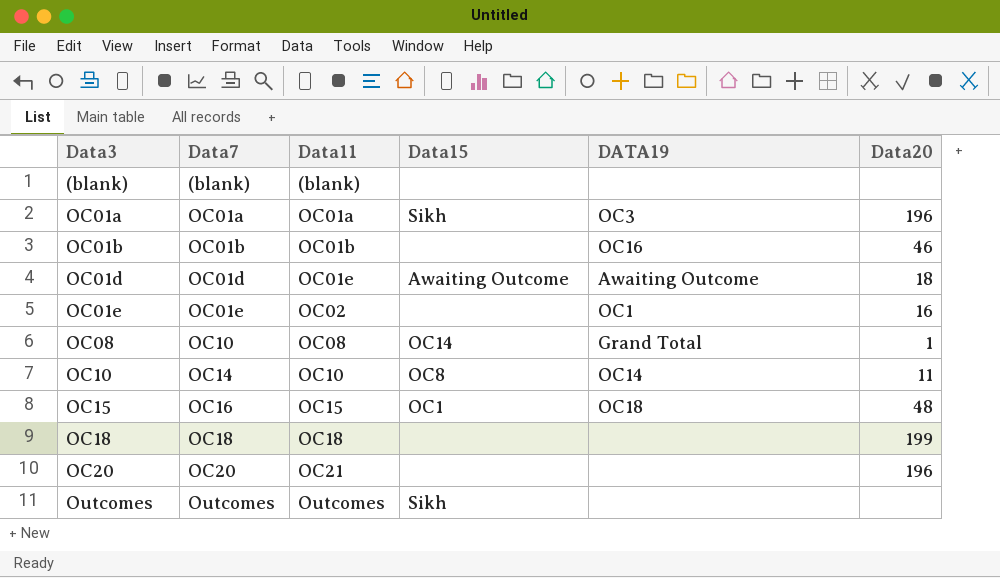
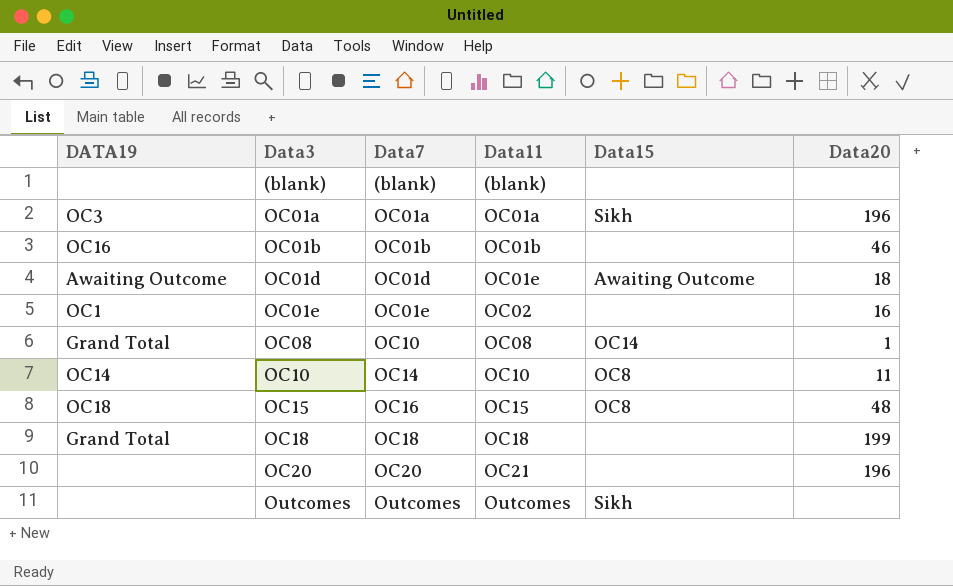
column DATA19 | position: 5 -> 1
OC15 | Data15: OC1 -> OC8
OC18 | DATA19: none -> Grand Total

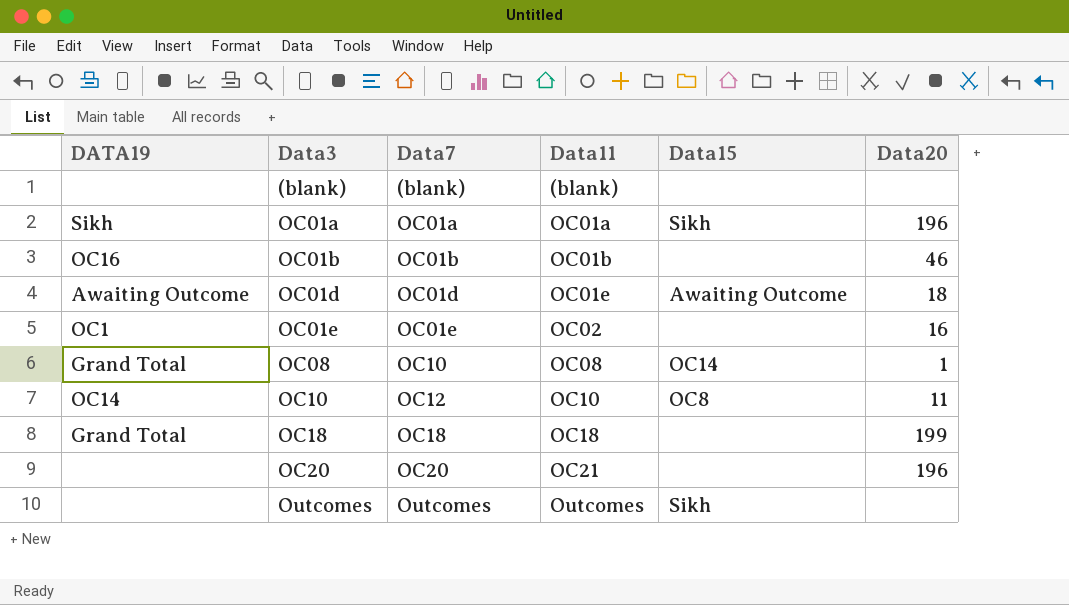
row OC15: OC18 | OC16 | OC15 | OC8 | 48 -> none
OC01a | DATA19: OC3 -> Sikh
OC10 | Data7: OC14 -> OC12

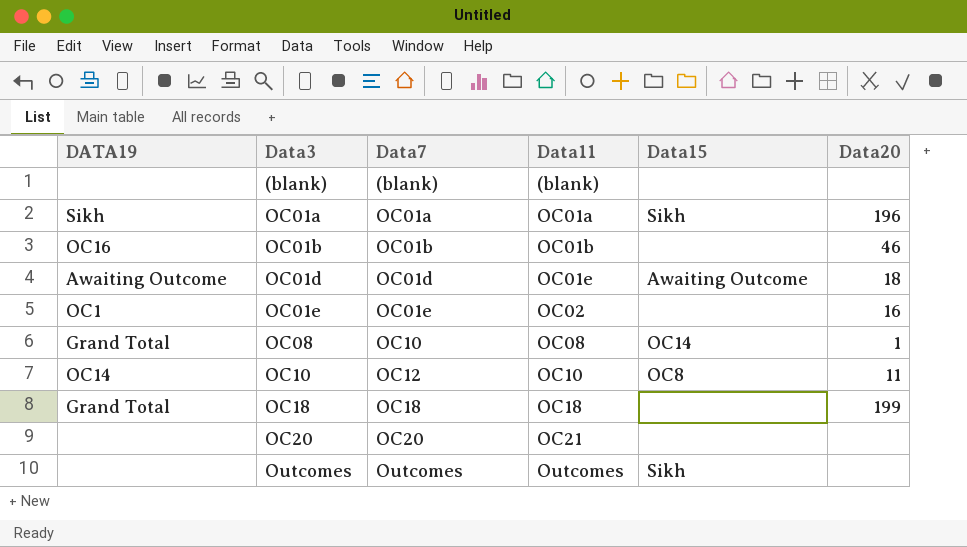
OC20 | Data20: 196 -> none

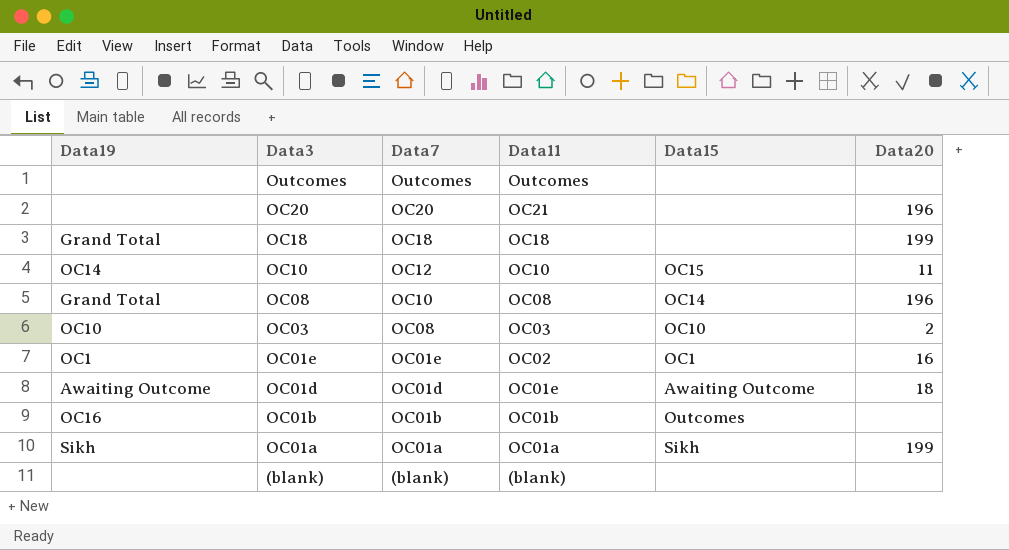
row order: Data3 ascending -> Data3 descending
column name: DATA19 -> Data19
Outcomes | Data15: Sikh -> none
OC20 | Data20: none -> 196
OC10 | Data15: OC8 -> OC15
OC08 | Data20: 1 -> 196
row OC03: none -> OC10 | OC08 | OC03 | OC10 | 2
OC01e | Data15: none -> OC1
OC01b | Data15: none -> Outcomes
OC01b | Data20: 46 -> none
OC01a | Data20: 196 -> 199

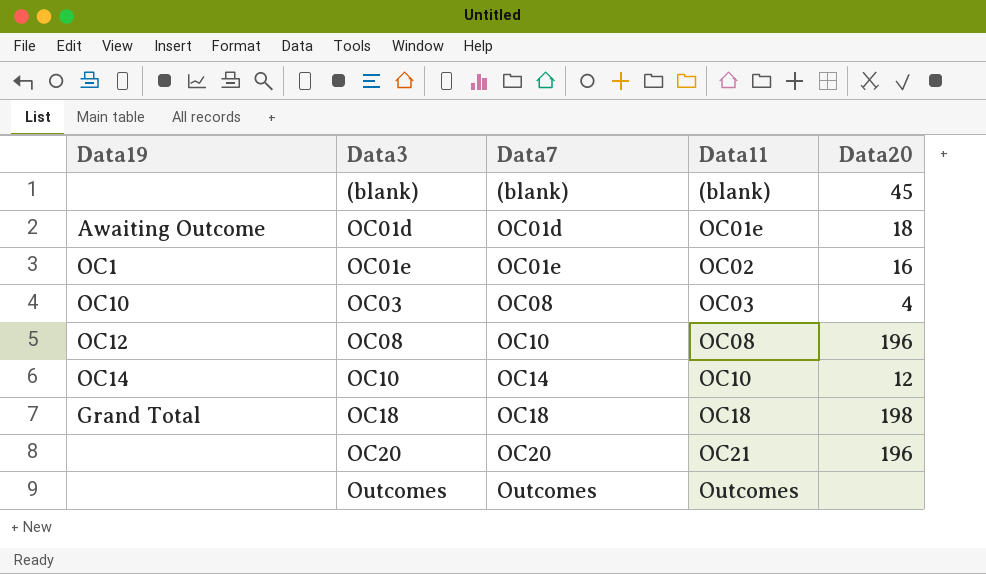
row order: Data3 descending -> Data3 ascending
column Data15 | position: 5 -> none
row OC01b: OC16 | OC01b | OC01b | Outcomes | none -> none
row OC01a: Sikh | OC01a | OC01a | Sikh | 199 -> none
(blank) | Data20: none -> 45
OC03 | Data20: 2 -> 4
OC08 | Data19: Grand Total -> OC12
OC10 | Data7: OC12 -> OC14
OC10 | Data20: 11 -> 12
OC18 | Data20: 199 -> 198

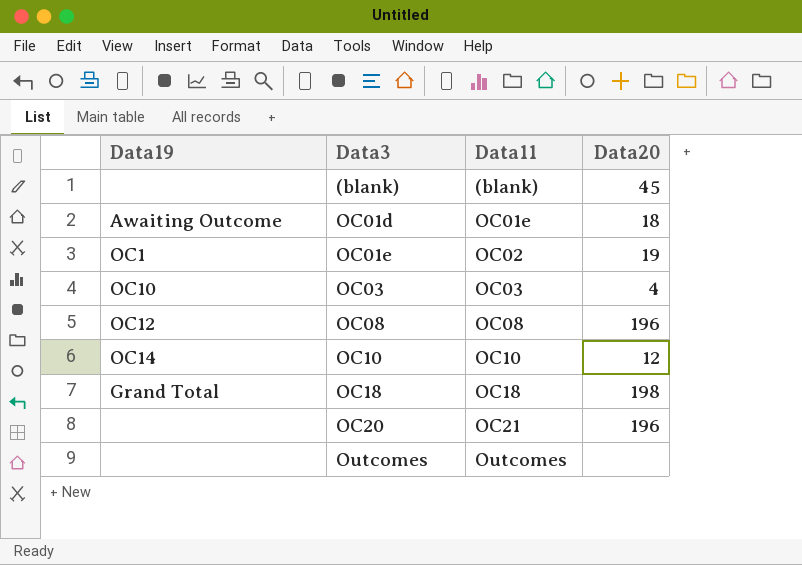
column Data7 | position: 3 -> none
OC01e | Data20: 16 -> 19

